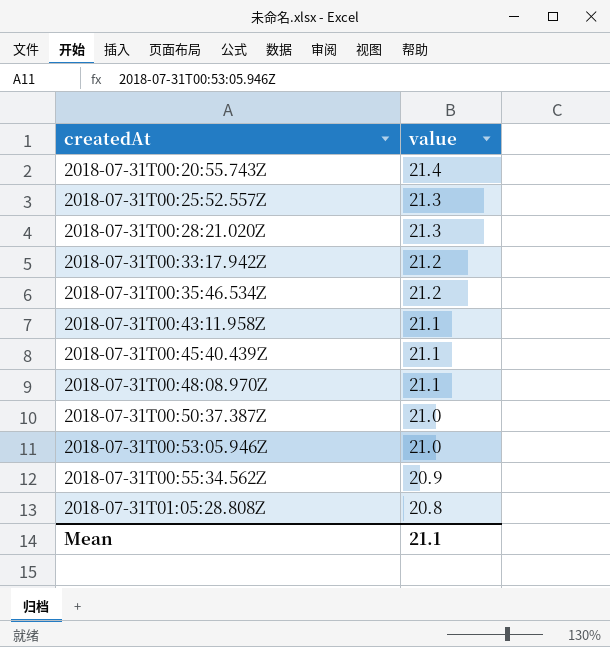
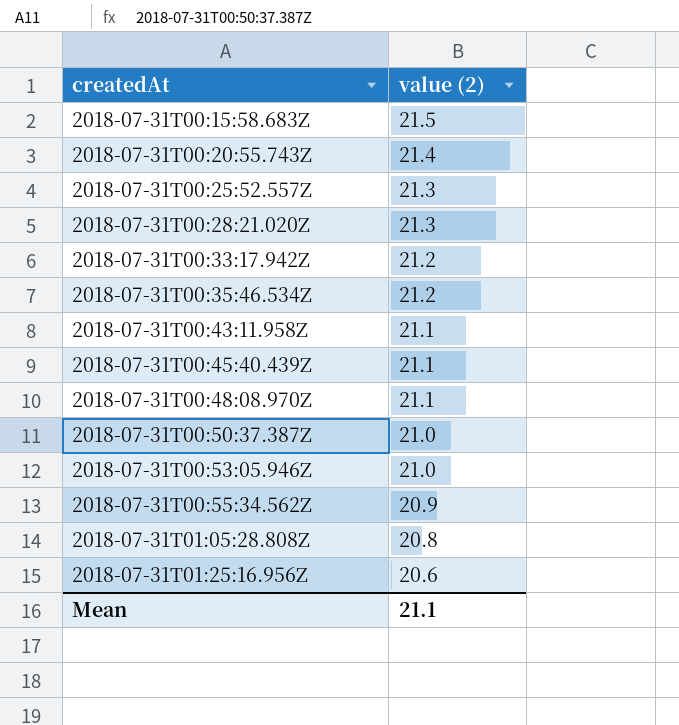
column name: value -> value (2)
row 2018-07-31T00:15:58.683Z: none -> 21.5
row 2018-07-31T01:25:16.956Z: none -> 20.6

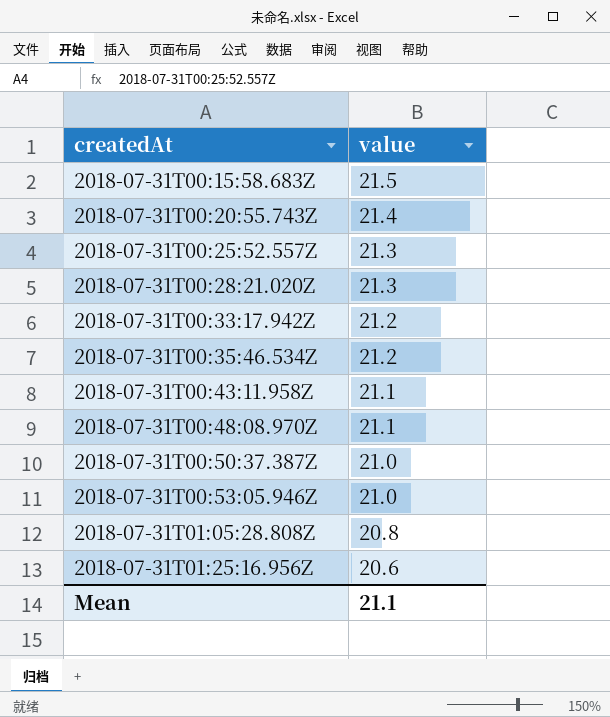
column name: value (2) -> value
row 2018-07-31T00:45:40.439Z: 21.1 -> none
row 2018-07-31T00:55:34.562Z: 20.9 -> none

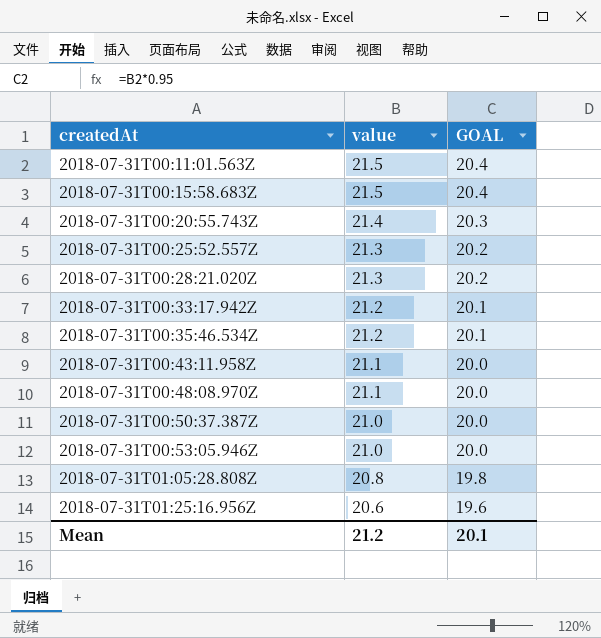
column GOAL | formula: none -> [value] * 0.95
row 2018-07-31T00:11:01.563Z: none -> 21.5 | 20.4
Mean | value: 21.1 -> 21.2

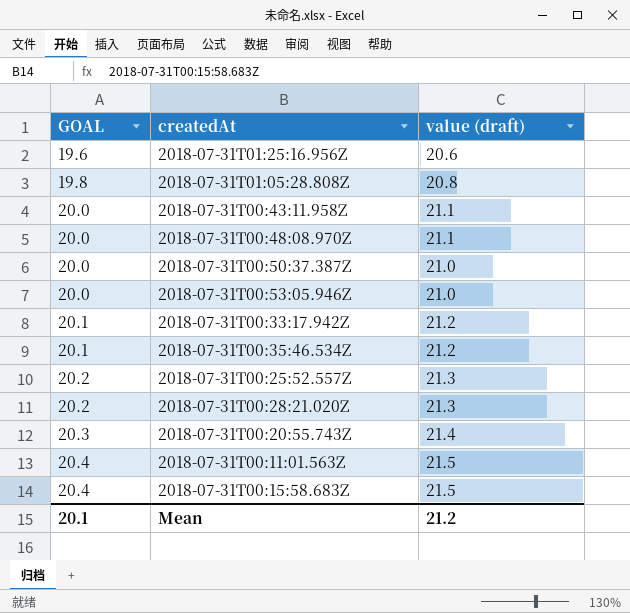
row order: createdAt ascending -> GOAL ascending
column GOAL | position: 3 -> 1
column name: value -> value (draft)

